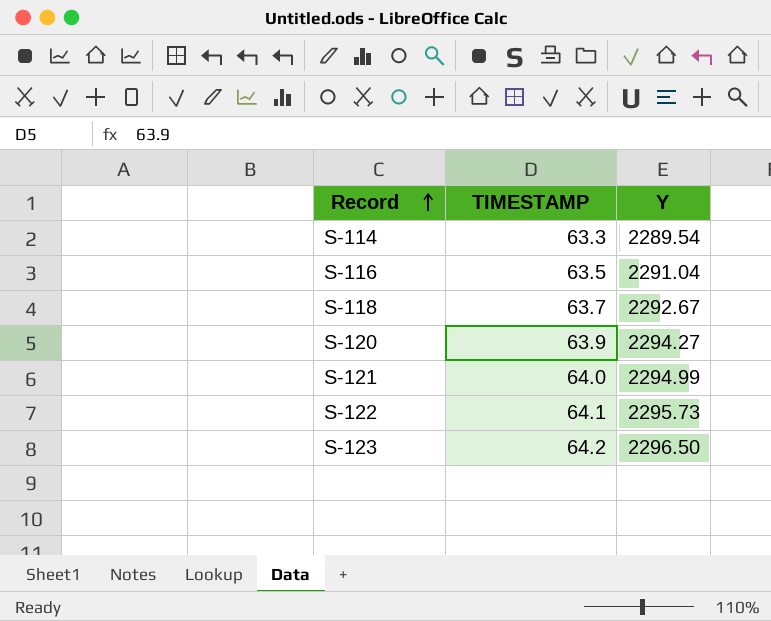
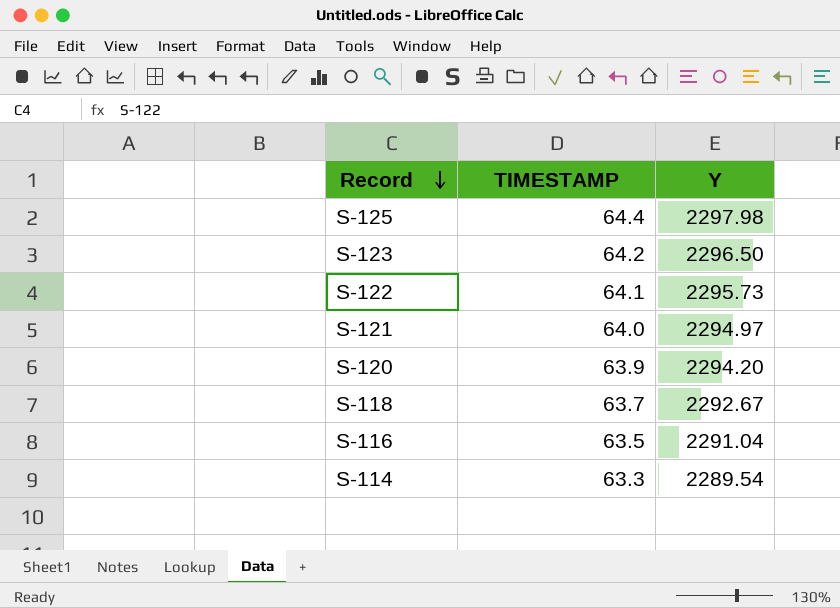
row order: Record ascending -> Record descending
row S-125: none -> 64.4 | 2297.98
S-121 | Y: 2294.99 -> 2294.97
S-120 | Y: 2294.27 -> 2294.20

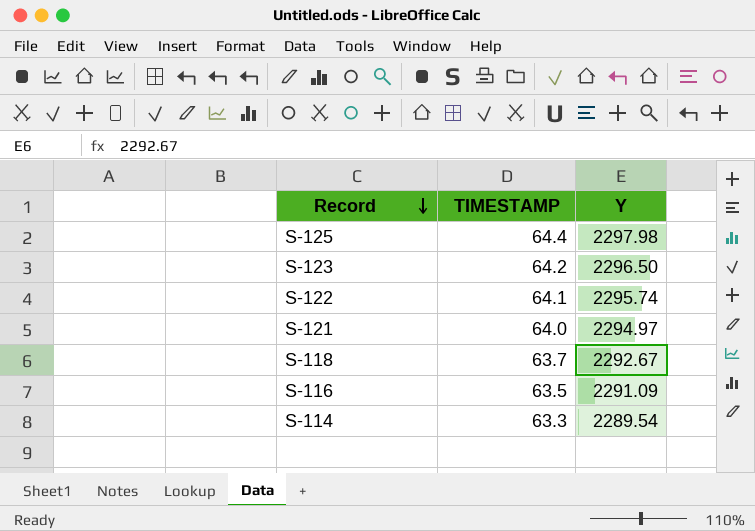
row S-120: 63.9 | 2294.20 -> none
S-122 | Y: 2295.73 -> 2295.74
S-116 | Y: 2291.04 -> 2291.09

